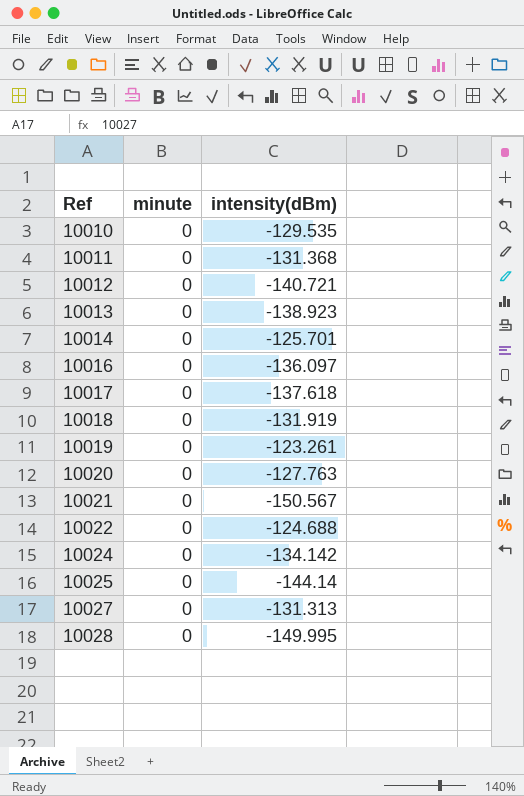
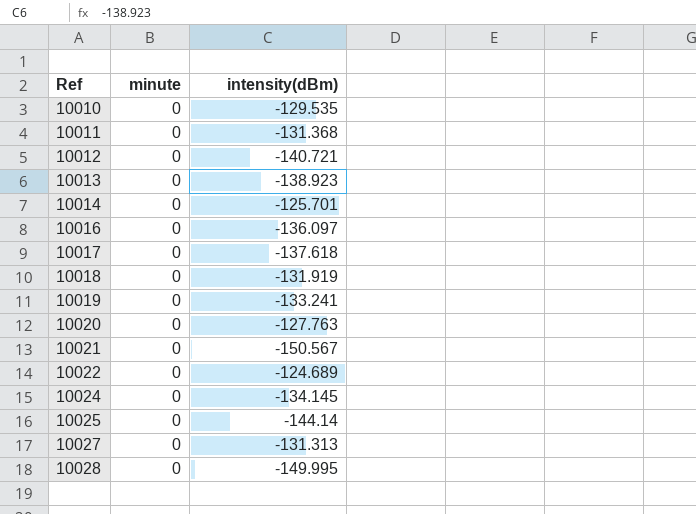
10019 | intensity(dBm): -123.261 -> -133.241
10022 | intensity(dBm): -124.688 -> -124.689
10024 | intensity(dBm): -134.142 -> -134.145

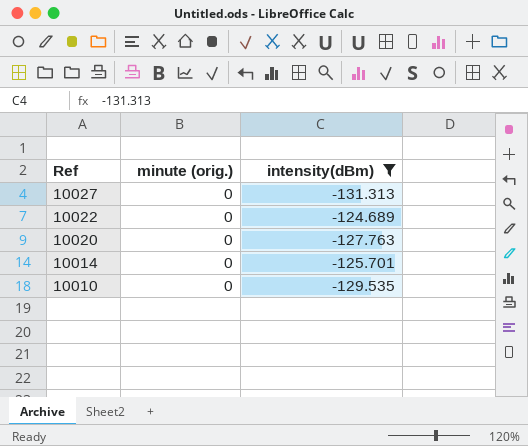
filter: none -> intensity(dBm) >= -131.313
row order: Ref ascending -> Ref descending
column name: minute -> minute (orig.)

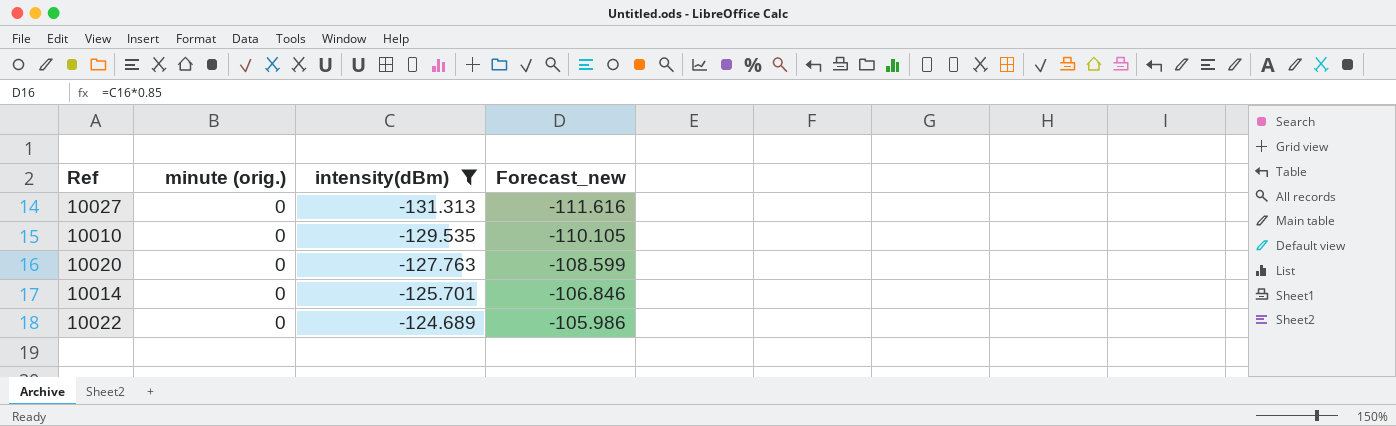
row order: Ref descending -> intensity(dBm) ascending
column Forecast_new | formula: none -> [intensity(dBm)] * 0.85

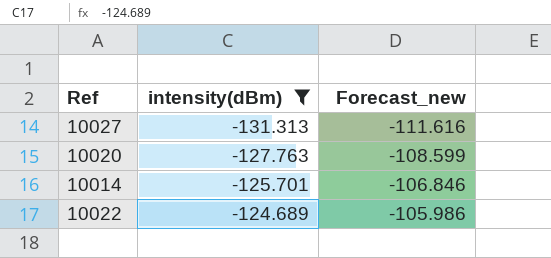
column minute (orig.) | position: 2 -> none
row 10010: 0 | -129.535 | -110.105 -> none

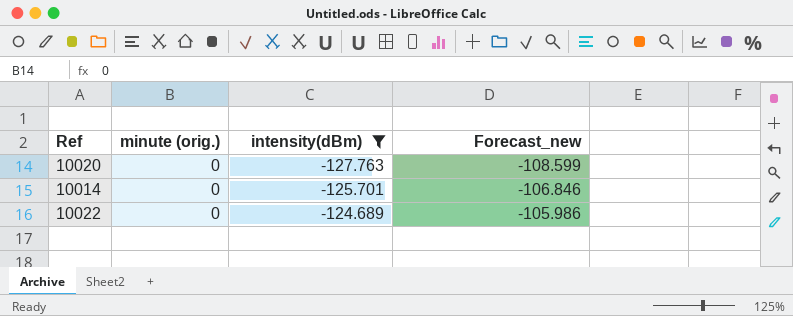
column minute (orig.) | position: none -> 2
row 10027: -131.313 | -111.616 -> none

